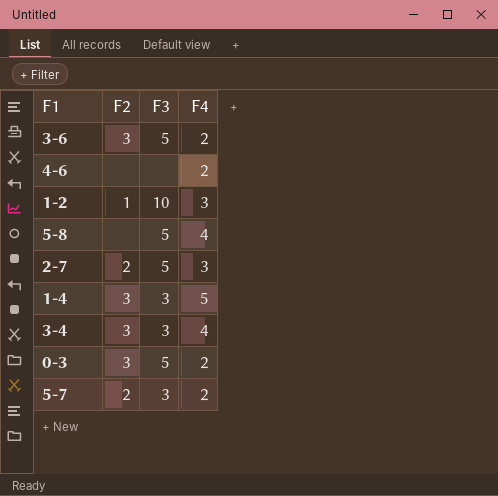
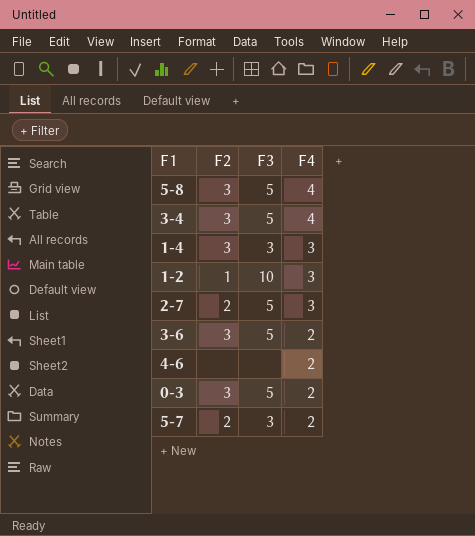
row order: none -> F4 descending
5-8 | F2: none -> 3
3-4 | F3: 3 -> 5
1-4 | F4: 5 -> 3

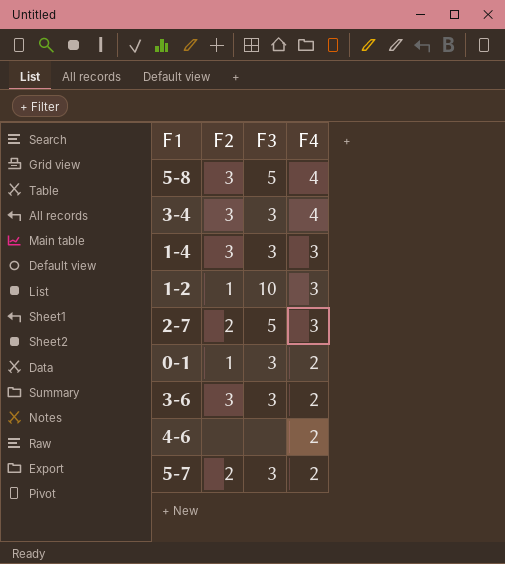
row 0-3: 3 | 5 | 2 -> none
3-4 | F3: 5 -> 3
row 0-1: none -> 1 | 3 | 2
3-6 | F3: 5 -> 3

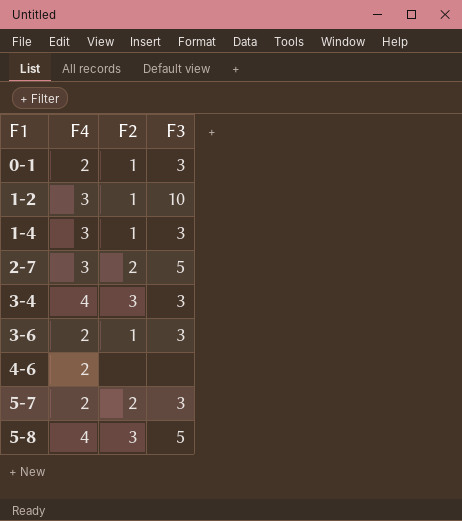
row order: F4 descending -> F1 ascending
column F4 | position: 4 -> 2
1-4 | F2: 3 -> 1
3-6 | F2: 3 -> 1

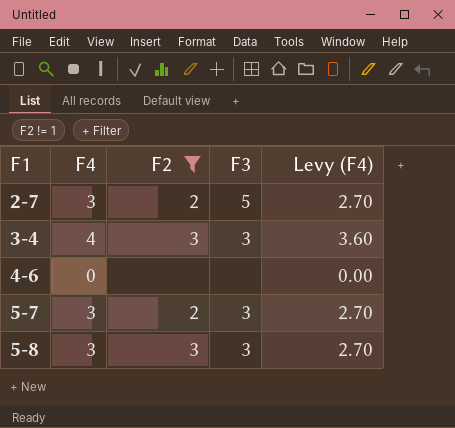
filter: none -> F2 != 1
column Levy (F4) | formula: none -> [F4] * 0.9
4-6 | F4: 2 -> 0
5-7 | F4: 2 -> 3
5-8 | F4: 4 -> 3
5-8 | F3: 5 -> 3

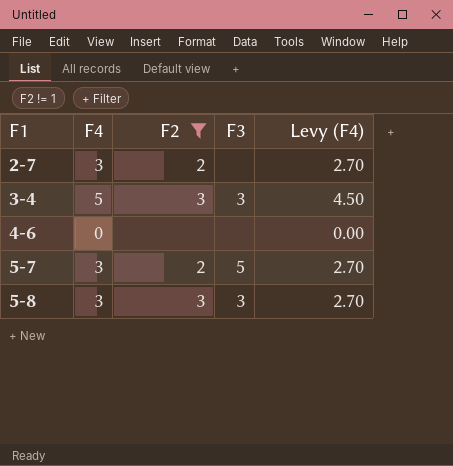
2-7 | F3: 5 -> none
3-4 | F4: 4 -> 5
3-4 | Levy (F4): 3.60 -> 4.50
5-7 | F3: 3 -> 5

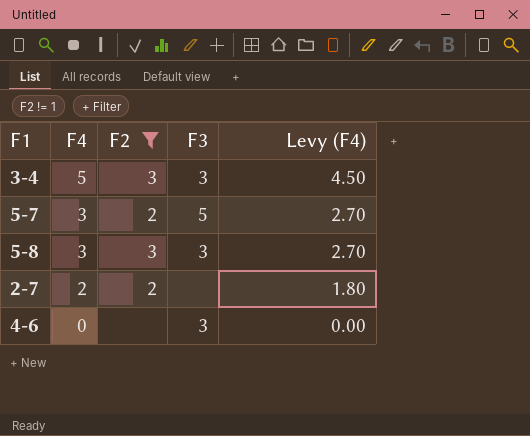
row order: F1 ascending -> F4 descending
2-7 | F4: 3 -> 2
2-7 | Levy (F4): 2.70 -> 1.80
4-6 | F3: none -> 3

